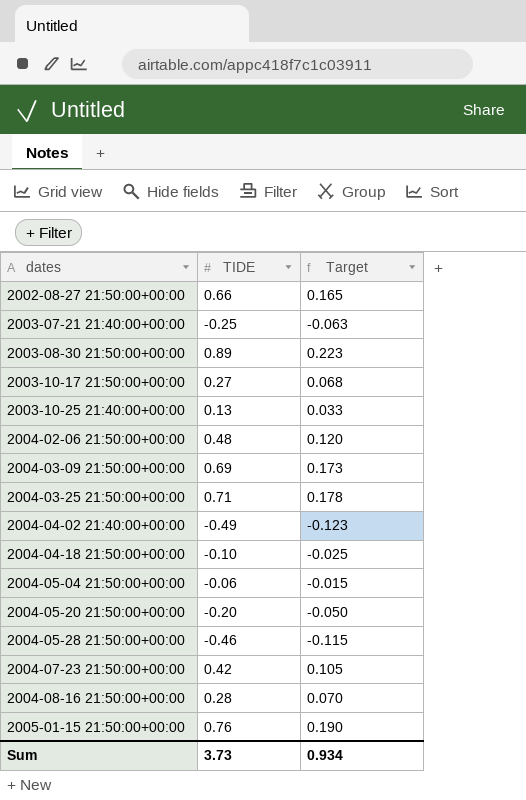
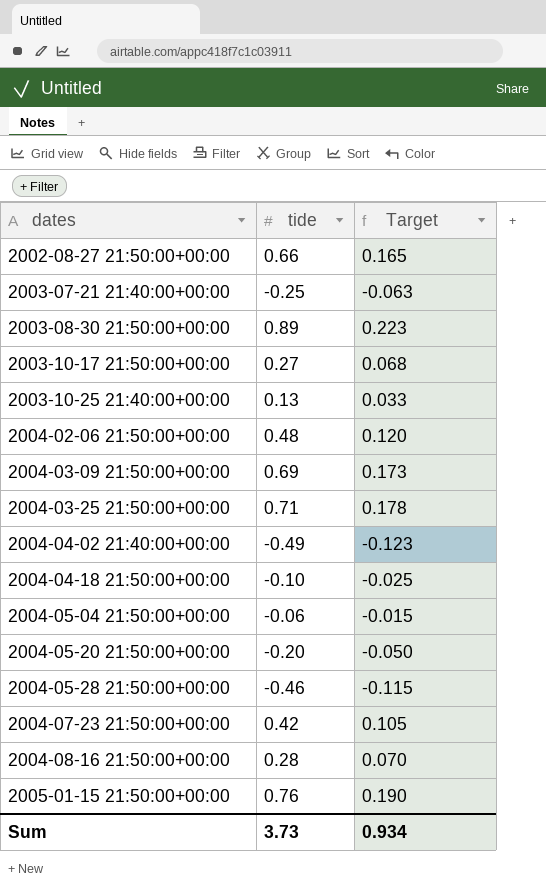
column name: TIDE -> tide

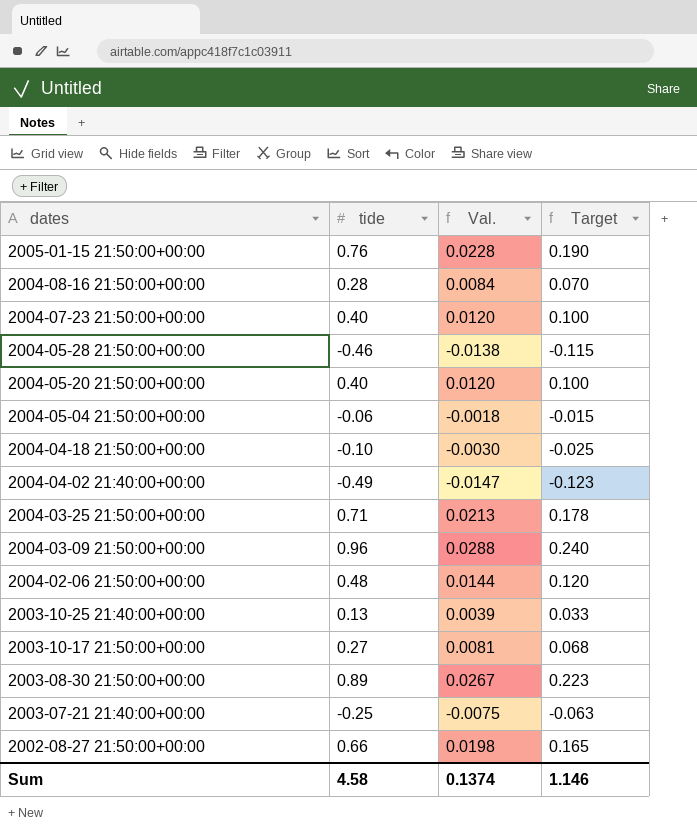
row order: dates ascending -> dates descending
column Val. | formula: none -> [tide] * 0.03
2004-07-23 21:50:00+00:00 | tide: 0.42 -> 0.40
2004-07-23 21:50:00+00:00 | Target: 0.105 -> 0.100
2004-05-20 21:50:00+00:00 | tide: -0.20 -> 0.40
2004-05-20 21:50:00+00:00 | Target: -0.050 -> 0.100
2004-03-09 21:50:00+00:00 | tide: 0.69 -> 0.96
2004-03-09 21:50:00+00:00 | Target: 0.173 -> 0.240
Sum | tide: 3.73 -> 4.58
Sum | Target: 0.934 -> 1.146

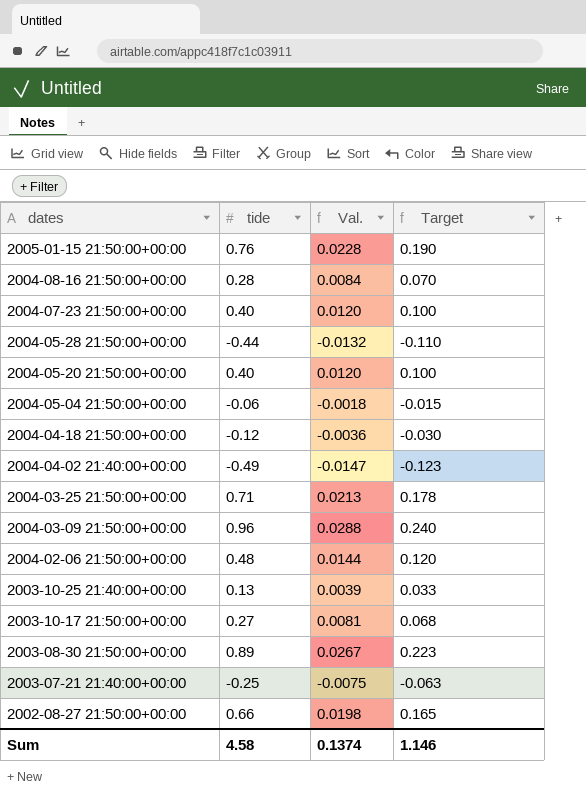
2004-05-28 21:50:00+00:00 | tide: -0.46 -> -0.44
2004-05-28 21:50:00+00:00 | Val.: -0.0138 -> -0.0132
2004-05-28 21:50:00+00:00 | Target: -0.115 -> -0.110
2004-04-18 21:50:00+00:00 | tide: -0.10 -> -0.12
2004-04-18 21:50:00+00:00 | Val.: -0.0030 -> -0.0036
2004-04-18 21:50:00+00:00 | Target: -0.025 -> -0.030

